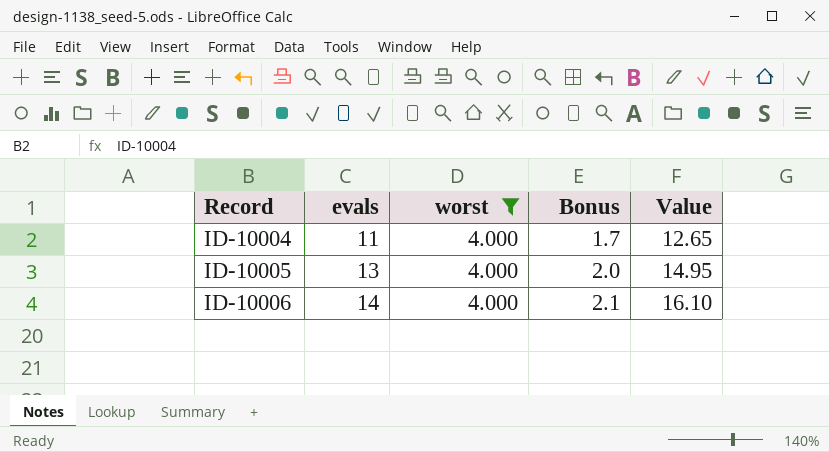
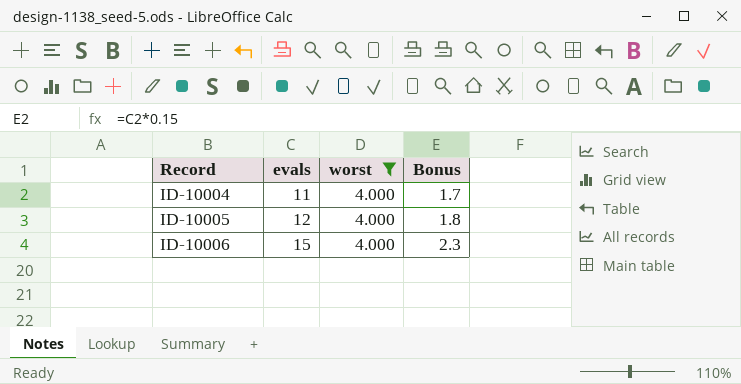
column Value | formula: [evals] * 1.15 -> none
ID-10005 | evals: 13 -> 12
ID-10005 | Bonus: 2.0 -> 1.8
ID-10006 | evals: 14 -> 15
ID-10006 | Bonus: 2.1 -> 2.3

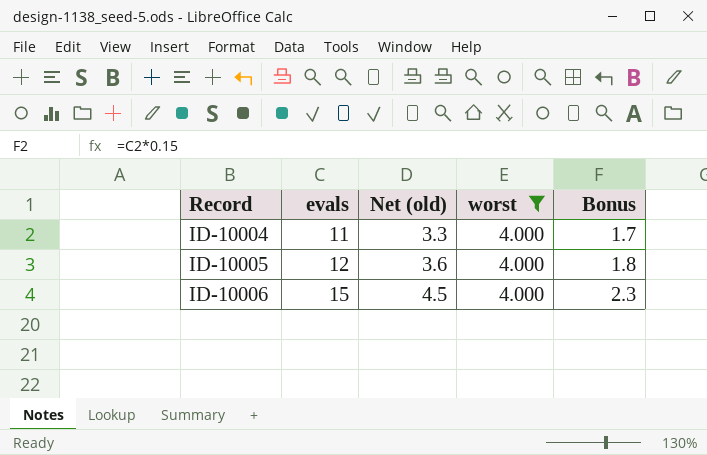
column Net (old) | formula: none -> [evals] * 0.3

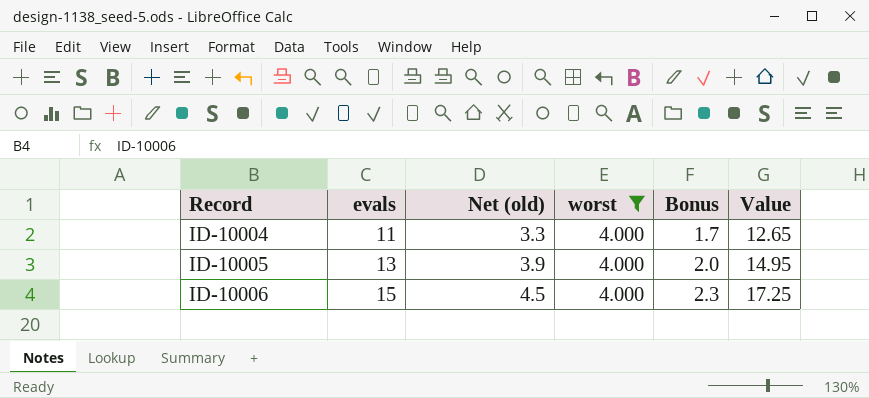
column Value | formula: none -> [evals] * 1.15
ID-10005 | evals: 12 -> 13
ID-10005 | Net (old): 3.6 -> 3.9
ID-10005 | Bonus: 1.8 -> 2.0

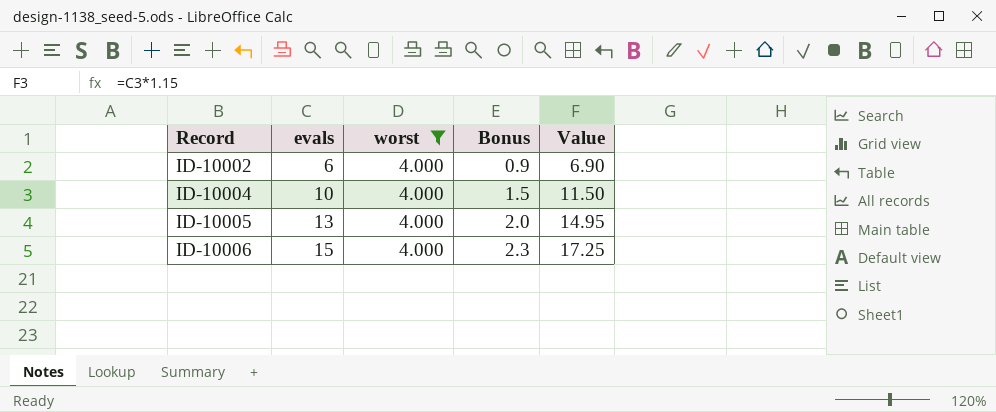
column Net (old) | formula: [evals] * 0.3 -> none
row ID-10002: none -> 6 | 4.000 | 0.9 | 6.90
ID-10004 | evals: 11 -> 10
ID-10004 | Bonus: 1.7 -> 1.5
ID-10004 | Value: 12.65 -> 11.50

